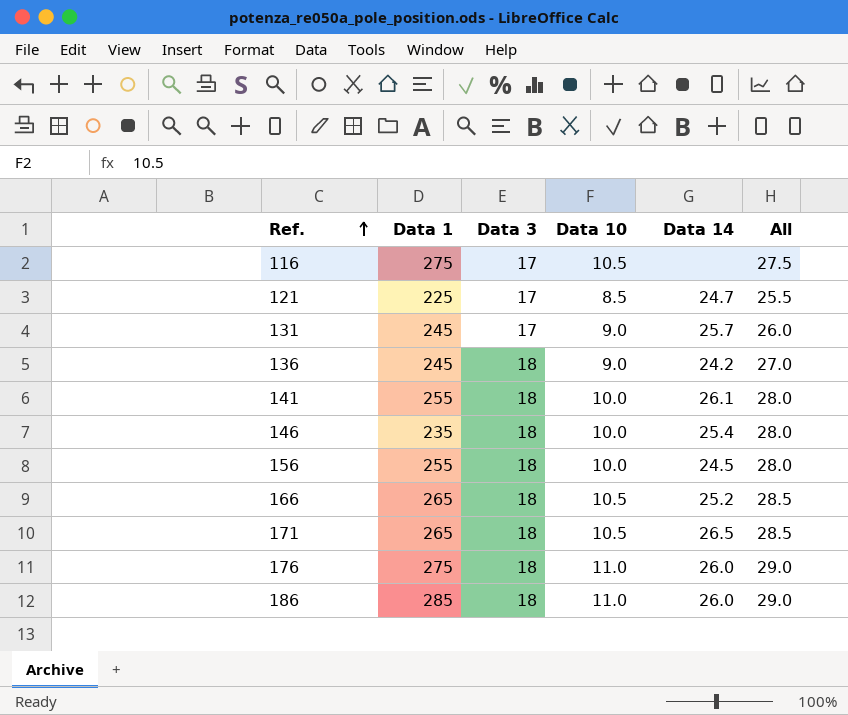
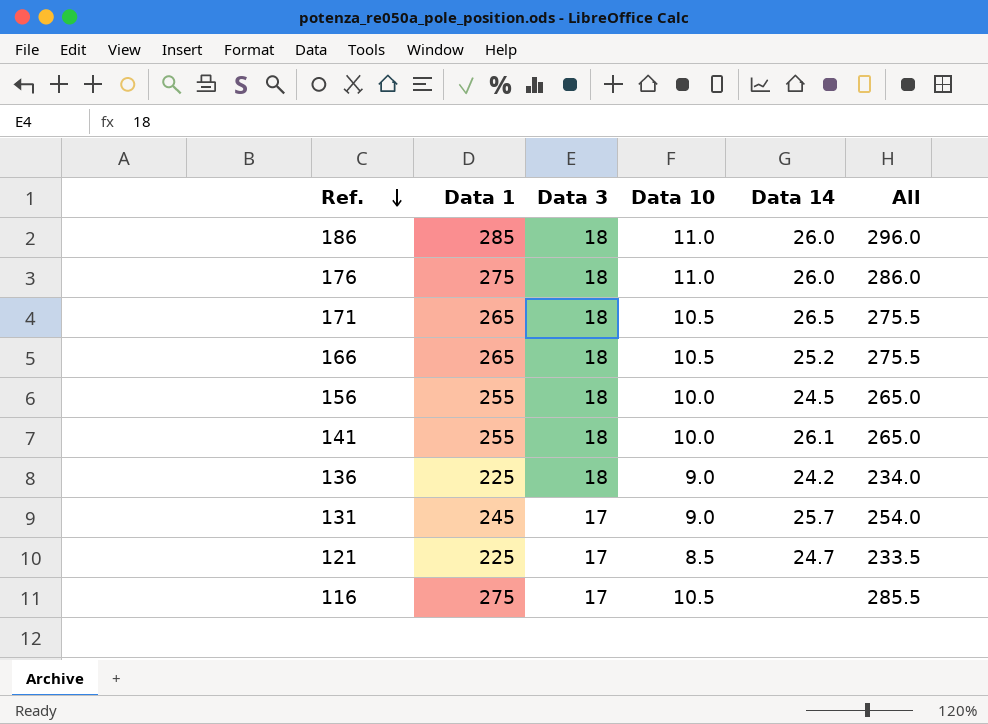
row order: Ref. ascending -> Ref. descending
column All | formula: [Data 3] + [Data 10] -> [Data 1] + [Data 10]
row 146: 235 | 18 | 10.0 | 25.4 | 28.0 -> none
136 | Data 1: 245 -> 225

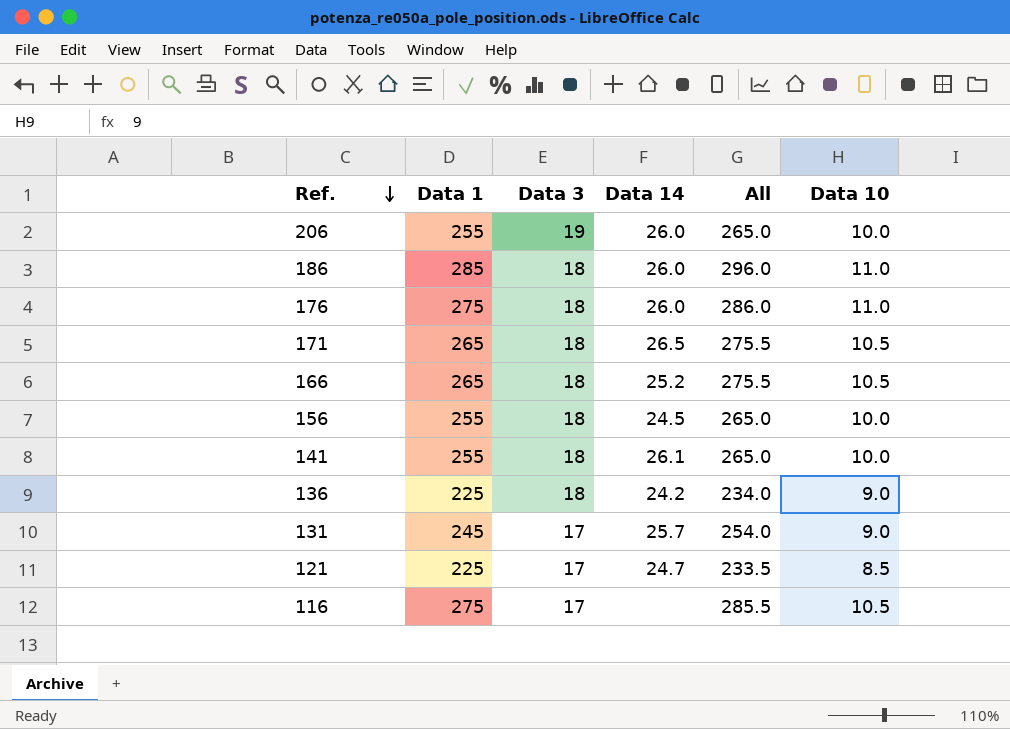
column Data 10 | position: 4 -> 6
row 206: none -> 255 | 19 | 26.0 | 265.0 | 10.0

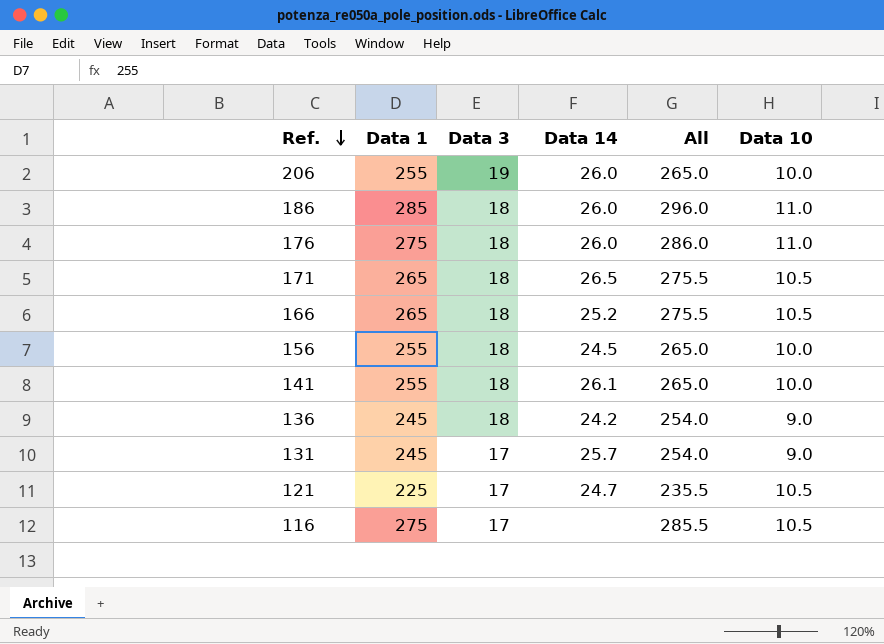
136 | Data 1: 225 -> 245
136 | All: 234.0 -> 254.0
121 | All: 233.5 -> 235.5
121 | Data 10: 8.5 -> 10.5

